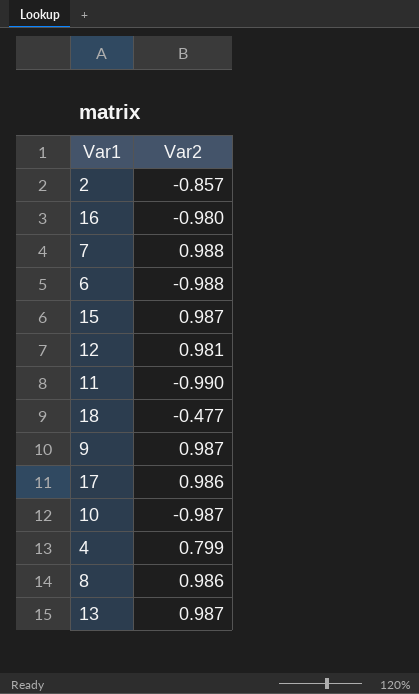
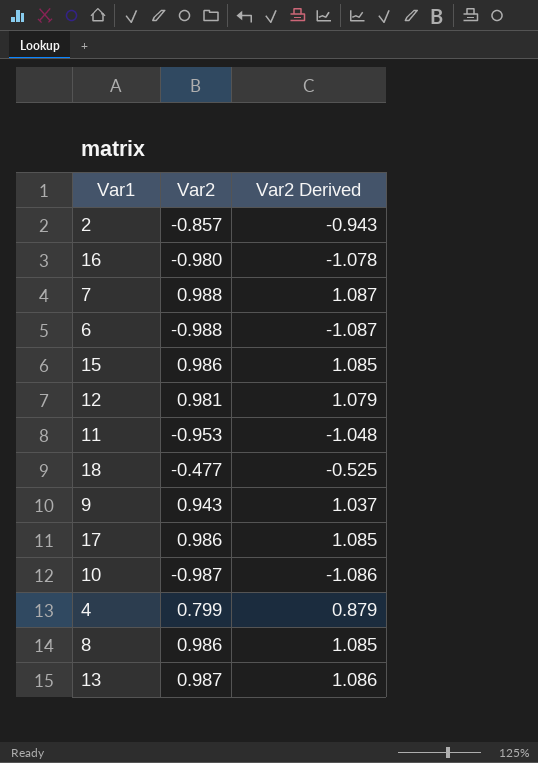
column Var2 Derived | formula: none -> [Var2] * 1.1
15 | Var2: 0.987 -> 0.986
11 | Var2: -0.990 -> -0.953
9 | Var2: 0.987 -> 0.943

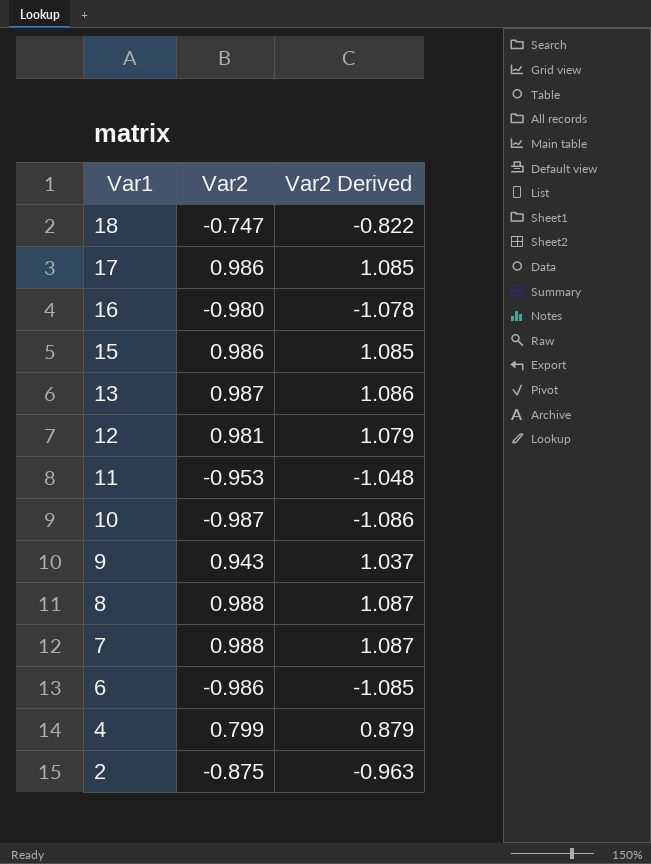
row order: none -> Var1 descending
18 | Var2: -0.477 -> -0.747
18 | Var2 Derived: -0.525 -> -0.822
8 | Var2: 0.986 -> 0.988
8 | Var2 Derived: 1.085 -> 1.087
6 | Var2: -0.988 -> -0.986
6 | Var2 Derived: -1.087 -> -1.085
2 | Var2: -0.857 -> -0.875
2 | Var2 Derived: -0.943 -> -0.963

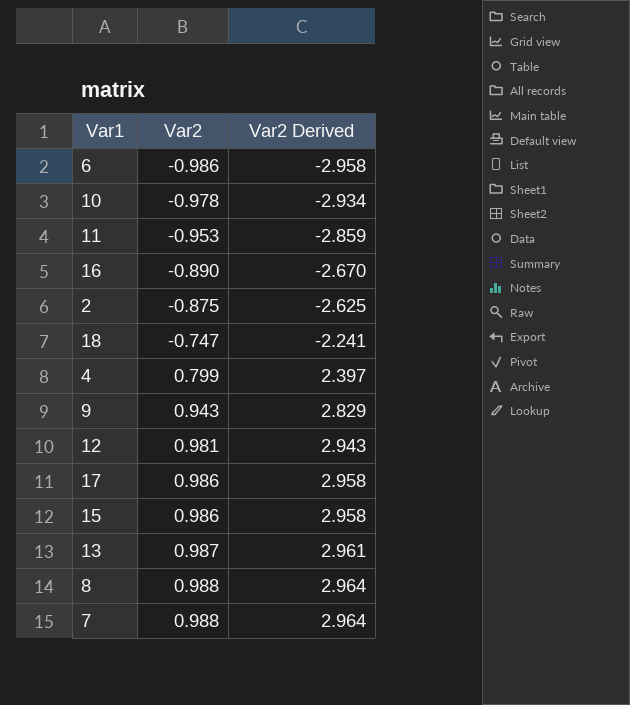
row order: Var1 descending -> Var2 ascending
column Var2 Derived | formula: [Var2] * 1.1 -> [Var2] * 3
10 | Var2: -0.987 -> -0.978
16 | Var2: -0.980 -> -0.890

